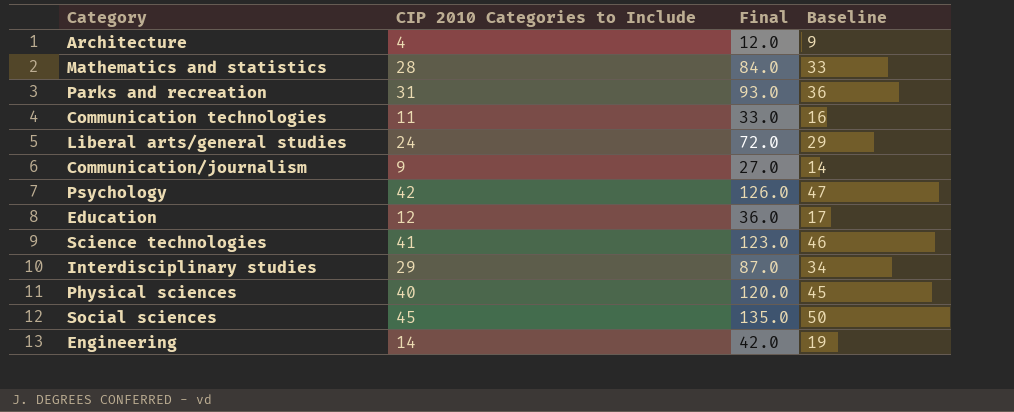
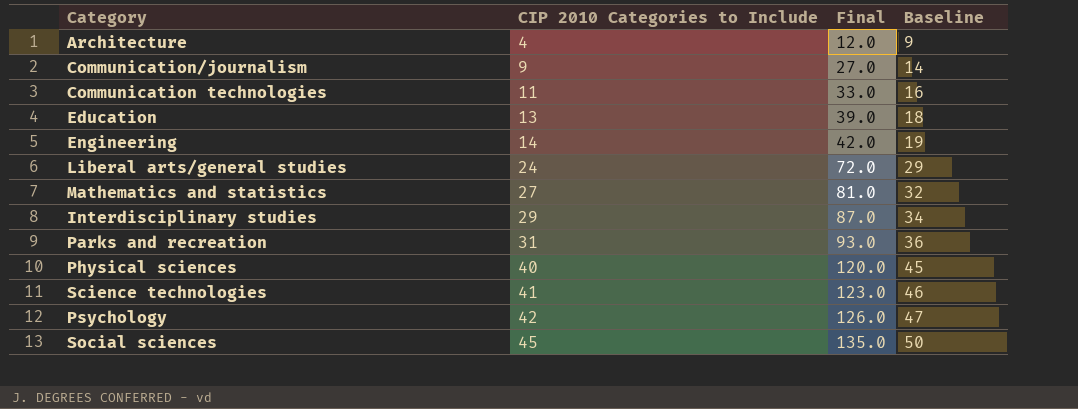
row order: none -> CIP 2010 Categories to Include ascending
Education | CIP 2010 Categories to Include: 12 -> 13
Education | Final: 36.0 -> 39.0
Education | Baseline: 17 -> 18
Mathematics and statistics | CIP 2010 Categories to Include: 28 -> 27
Mathematics and statistics | Final: 84.0 -> 81.0
Mathematics and statistics | Baseline: 33 -> 32

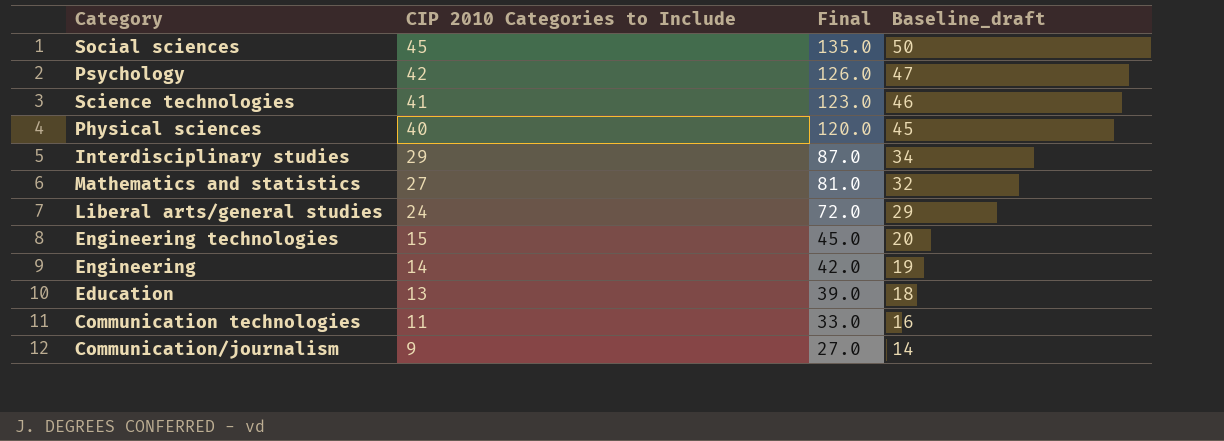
row order: CIP 2010 Categories to Include ascending -> CIP 2010 Categories to Include descending
column name: Baseline -> Baseline_draft
row Architecture: 4 | 12.0 | 9 -> none
row Parks and recreation: 31 | 93.0 | 36 -> none
row Engineering technologies: none -> 15 | 45.0 | 20

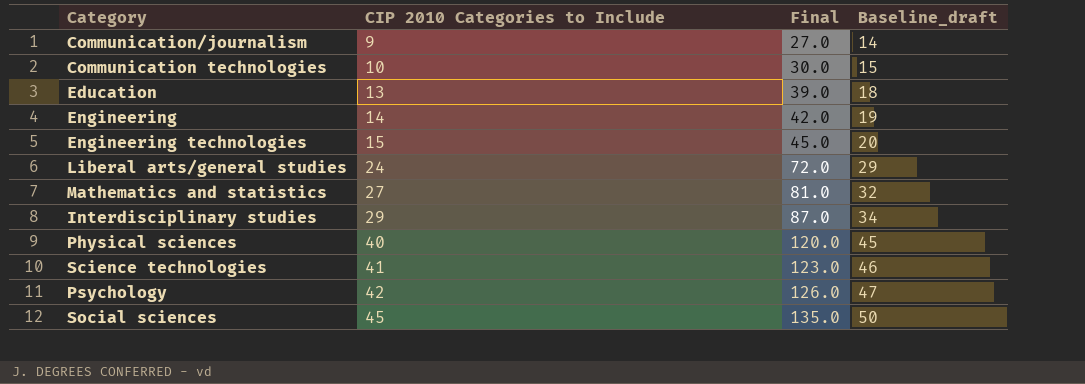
row order: CIP 2010 Categories to Include descending -> CIP 2010 Categories to Include ascending
Communication technologies | CIP 2010 Categories to Include: 11 -> 10
Communication technologies | Final: 33.0 -> 30.0
Communication technologies | Baseline_draft: 16 -> 15

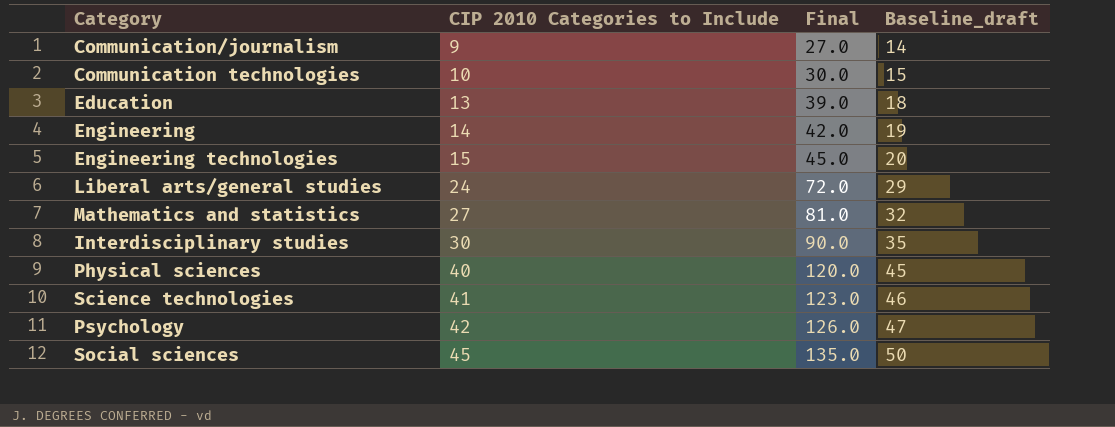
Interdisciplinary studies | CIP 2010 Categories to Include: 29 -> 30
Interdisciplinary studies | Final: 87.0 -> 90.0
Interdisciplinary studies | Baseline_draft: 34 -> 35

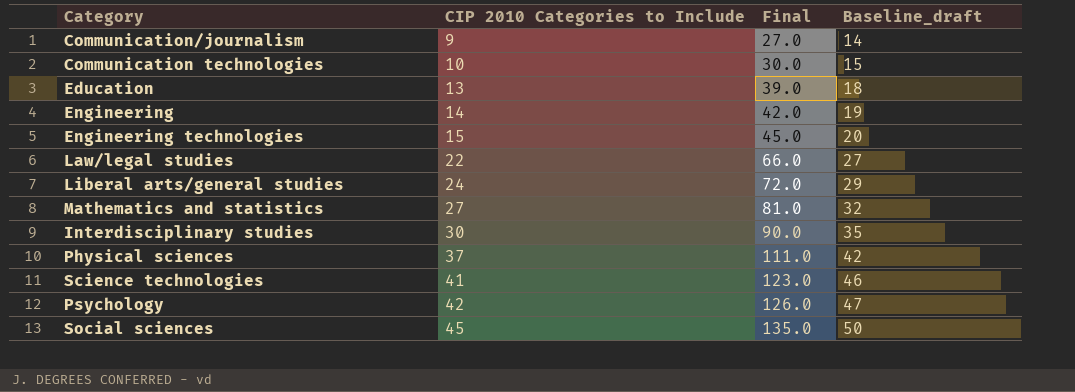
row Law/legal studies: none -> 22 | 66.0 | 27
Physical sciences | CIP 2010 Categories to Include: 40 -> 37
Physical sciences | Final: 120.0 -> 111.0
Physical sciences | Baseline_draft: 45 -> 42

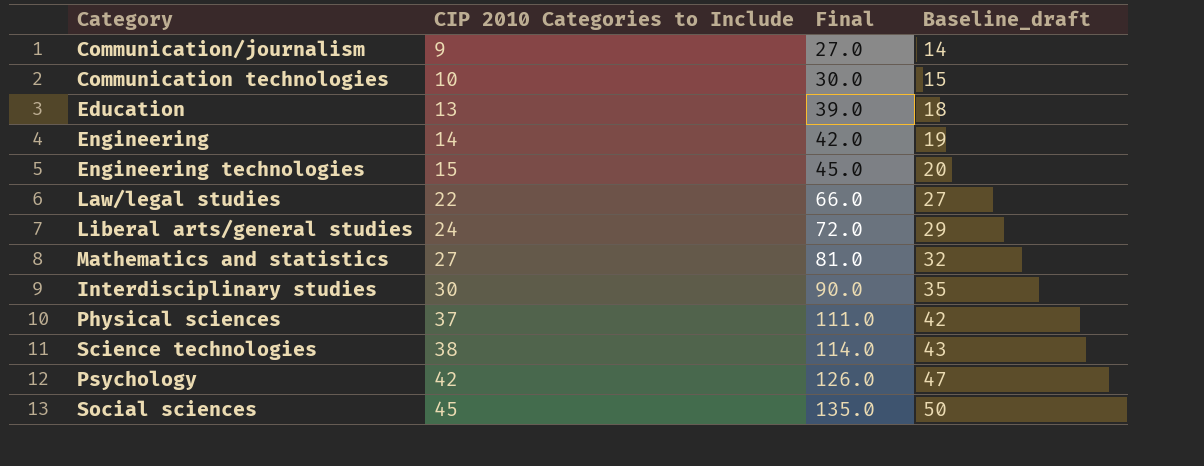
Science technologies | CIP 2010 Categories to Include: 41 -> 38
Science technologies | Final: 123.0 -> 114.0
Science technologies | Baseline_draft: 46 -> 43

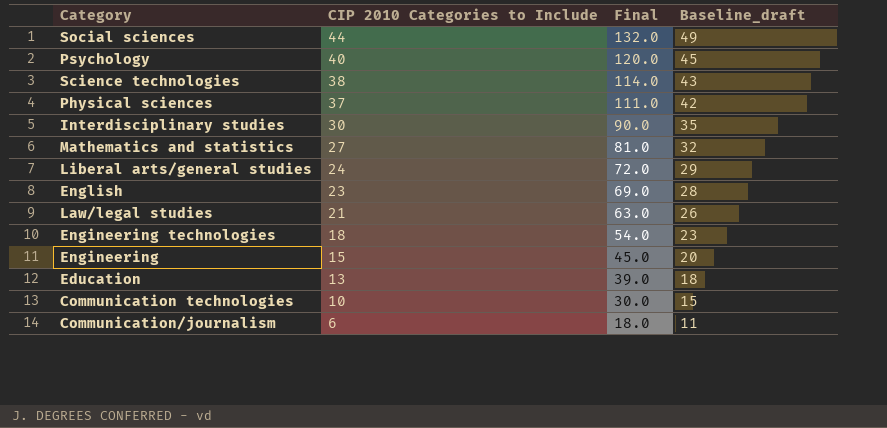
row order: CIP 2010 Categories to Include ascending -> CIP 2010 Categories to Include descending
Social sciences | CIP 2010 Categories to Include: 45 -> 44
Social sciences | Final: 135.0 -> 132.0
Social sciences | Baseline_draft: 50 -> 49
Psychology | CIP 2010 Categories to Include: 42 -> 40
Psychology | Final: 126.0 -> 120.0
Psychology | Baseline_draft: 47 -> 45
row English: none -> 23 | 69.0 | 28
Law/legal studies | CIP 2010 Categories to Include: 22 -> 21
Law/legal studies | Final: 66.0 -> 63.0
Law/legal studies | Baseline_draft: 27 -> 26
Engineering technologies | CIP 2010 Categories to Include: 15 -> 18
Engineering technologies | Final: 45.0 -> 54.0
Engineering technologies | Baseline_draft: 20 -> 23
Engineering | CIP 2010 Categories to Include: 14 -> 15
Engineering | Final: 42.0 -> 45.0
Engineering | Baseline_draft: 19 -> 20
Communication/journalism | CIP 2010 Categories to Include: 9 -> 6
Communication/journalism | Final: 27.0 -> 18.0
Communication/journalism | Baseline_draft: 14 -> 11

